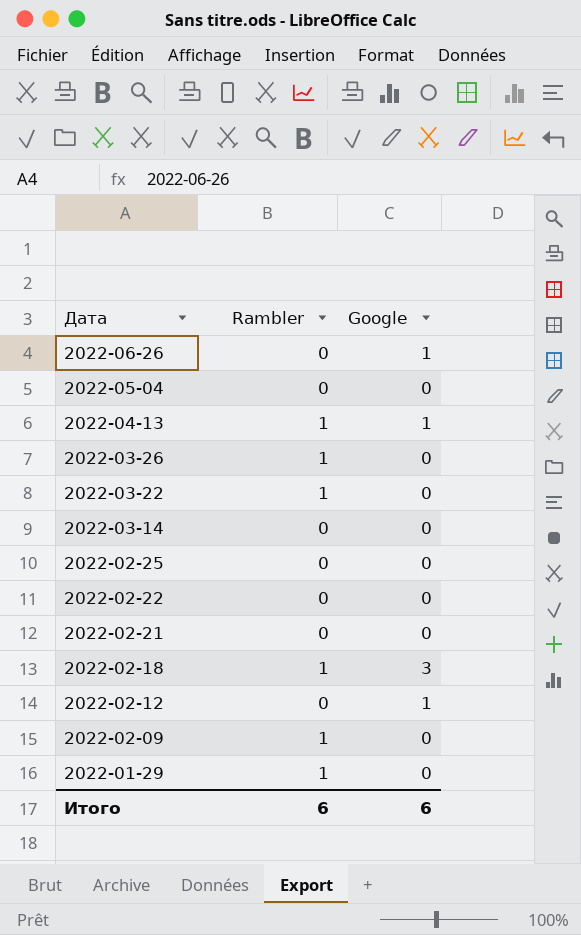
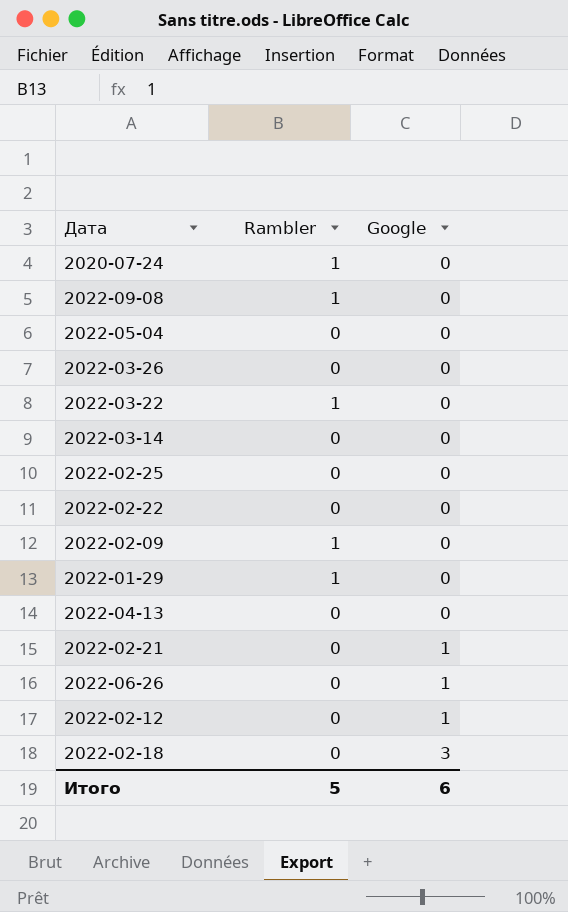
row order: Дата descending -> Google ascending
row 2020-07-24: none -> 1 | 0
row 2022-09-08: none -> 1 | 0
2022-03-26 | Rambler: 1 -> 0
2022-04-13 | Rambler: 1 -> 0
2022-04-13 | Google: 1 -> 0
2022-02-21 | Google: 0 -> 1
2022-02-18 | Rambler: 1 -> 0
Итого | Rambler: 6 -> 5

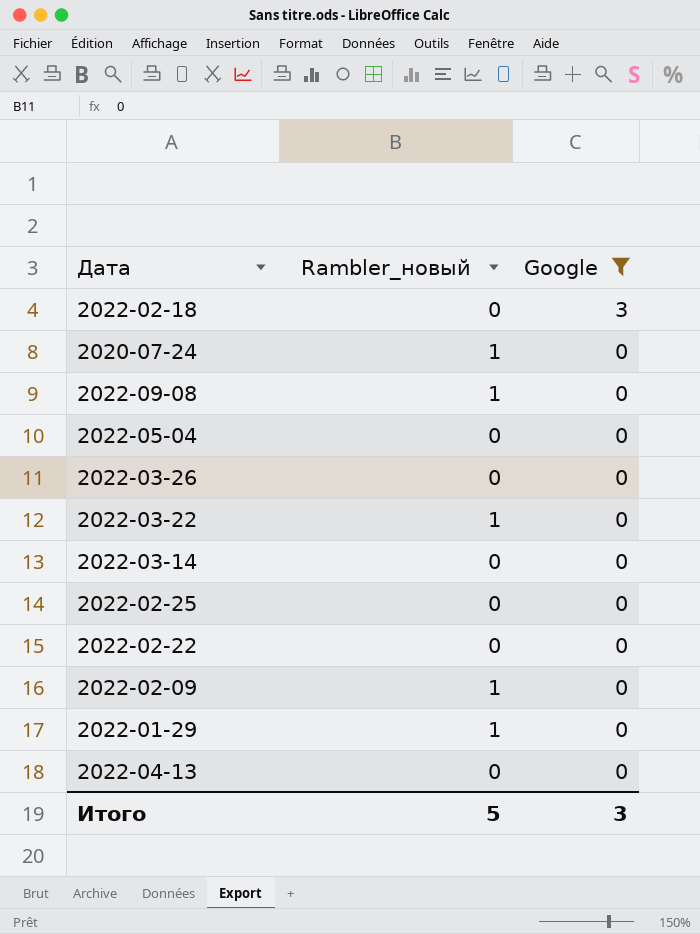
filter: none -> Google != 1
row order: Google ascending -> Google descending
column name: Rambler -> Rambler_новый
Итого | Google: 6 -> 3

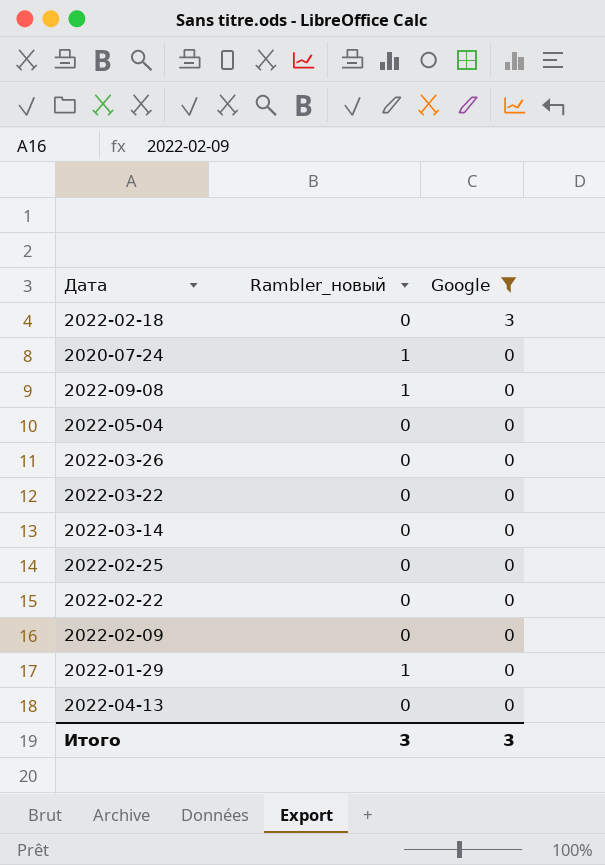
2022-03-22 | Rambler_новый: 1 -> 0
2022-02-09 | Rambler_новый: 1 -> 0
Итого | Rambler_новый: 5 -> 3

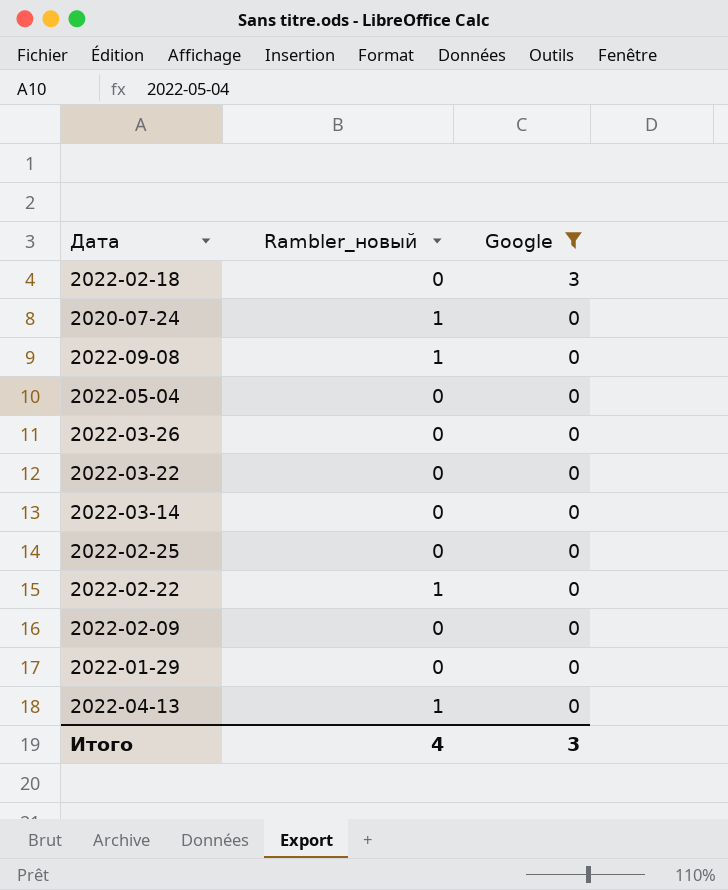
2022-02-22 | Rambler_новый: 0 -> 1
2022-01-29 | Rambler_новый: 1 -> 0
2022-04-13 | Rambler_новый: 0 -> 1
Итого | Rambler_новый: 3 -> 4

